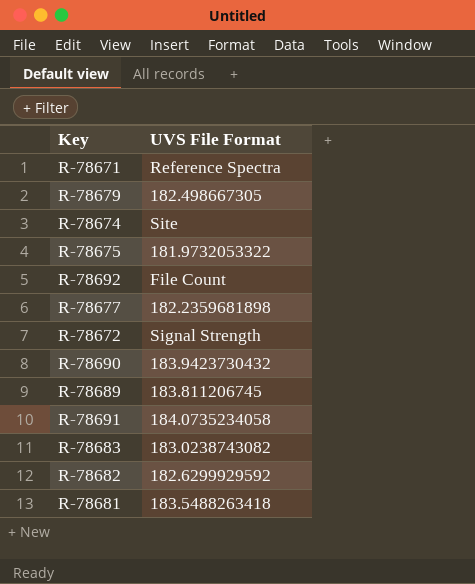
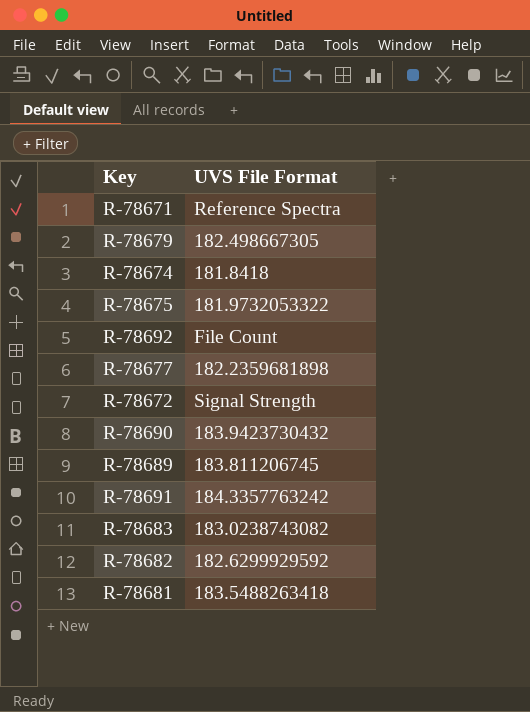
R-78674 | UVS File Format: Site -> 181.8418
R-78691 | UVS File Format: 184.0735234058 -> 184.3357763242

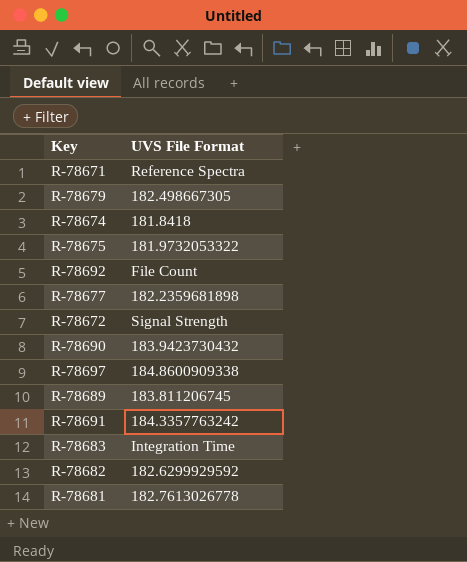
row R-78697: none -> 184.8600909338
R-78683 | UVS File Format: 183.0238743082 -> Integration Time
R-78681 | UVS File Format: 183.5488263418 -> 182.7613026778

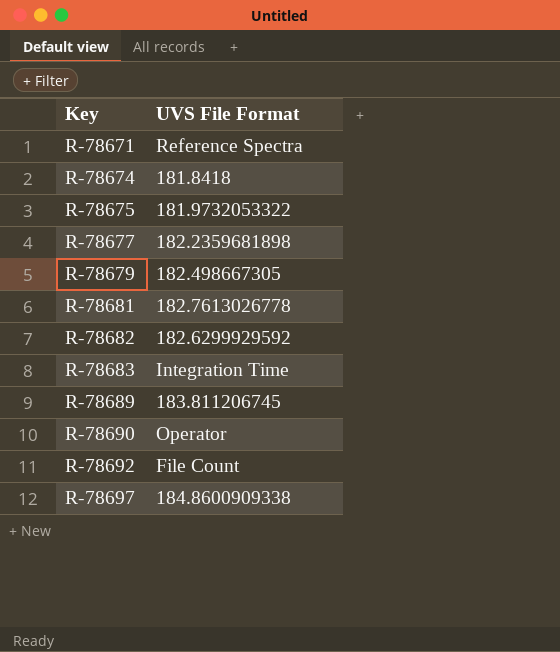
row order: none -> Key ascending
row R-78672: Signal Strength -> none
row R-78691: 184.3357763242 -> none
R-78690 | UVS File Format: 183.9423730432 -> Operator

